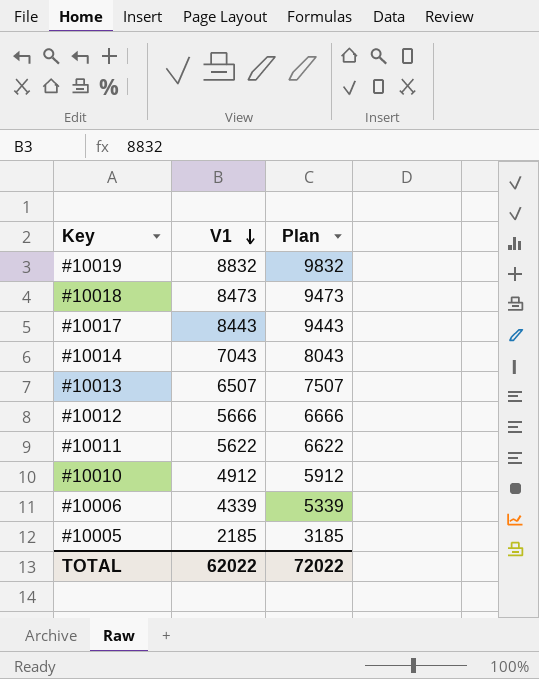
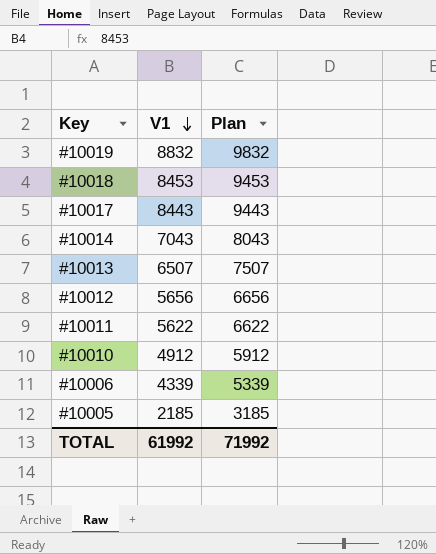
#10018 | V1: 8473 -> 8453
#10018 | Plan: 9473 -> 9453
#10012 | V1: 5666 -> 5656
#10012 | Plan: 6666 -> 6656
TOTAL | V1: 62022 -> 61992
TOTAL | Plan: 72022 -> 71992

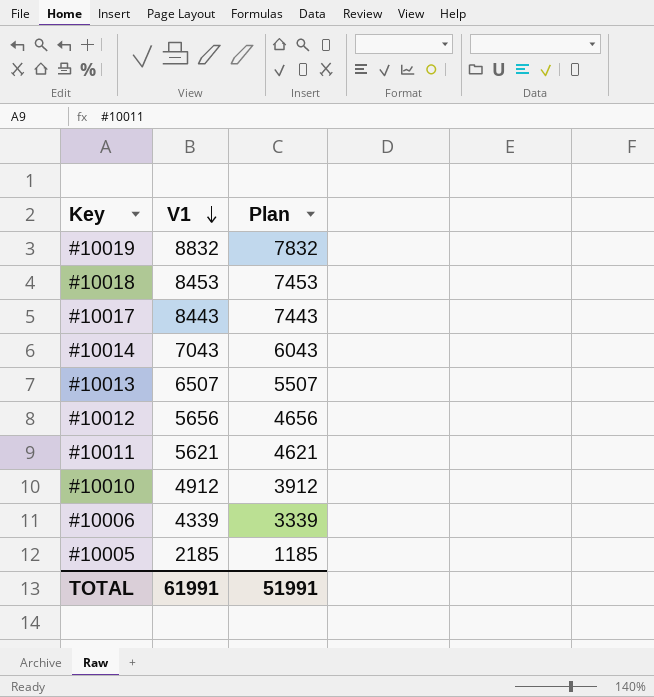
column Plan | formula: [V1] + 1000 -> [V1] - 1000
#10011 | V1: 5622 -> 5621
TOTAL | V1: 61992 -> 61991
TOTAL | Plan: 71992 -> 51991

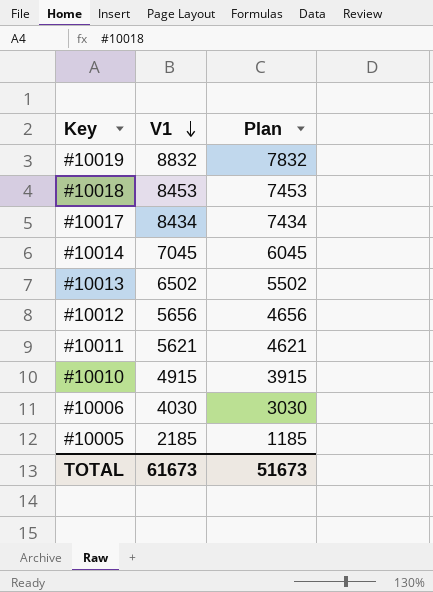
#10017 | V1: 8443 -> 8434
#10017 | Plan: 7443 -> 7434
#10014 | V1: 7043 -> 7045
#10014 | Plan: 6043 -> 6045
#10013 | V1: 6507 -> 6502
#10013 | Plan: 5507 -> 5502
#10010 | V1: 4912 -> 4915
#10010 | Plan: 3912 -> 3915
#10006 | V1: 4339 -> 4030
#10006 | Plan: 3339 -> 3030
TOTAL | V1: 61991 -> 61673
TOTAL | Plan: 51991 -> 51673

